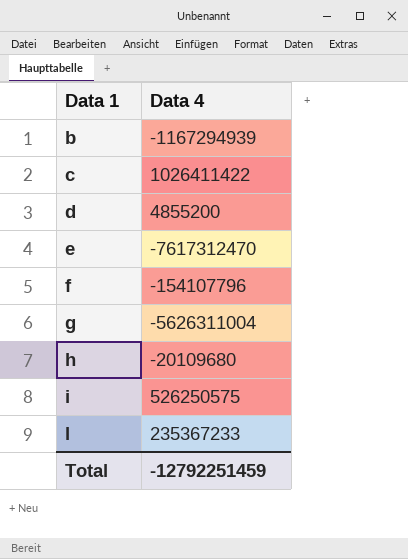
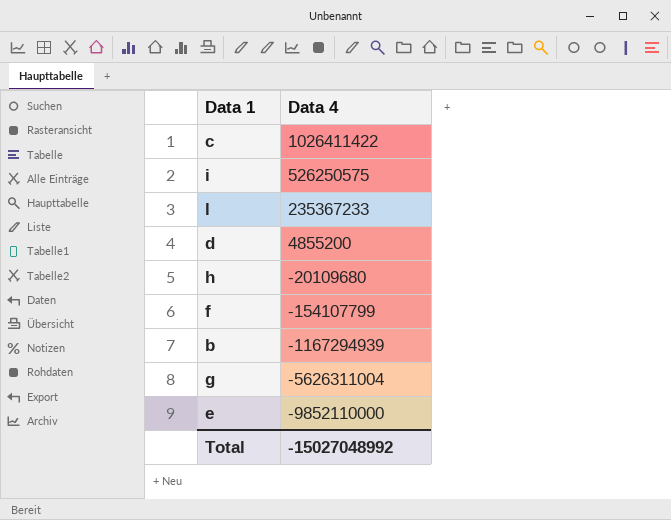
row order: Data 1 ascending -> Data 4 descending
f | Data 4: -154107796 -> -154107799
e | Data 4: -7617312470 -> -9852110000
Total | Data 4: -12792251459 -> -15027048992

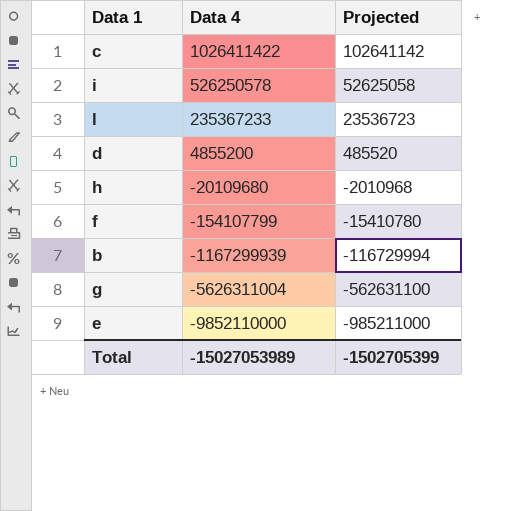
column Projected | formula: none -> [Data 4] * 0.1
i | Data 4: 526250575 -> 526250578
b | Data 4: -1167294939 -> -1167299939
Total | Data 4: -15027048992 -> -15027053989

